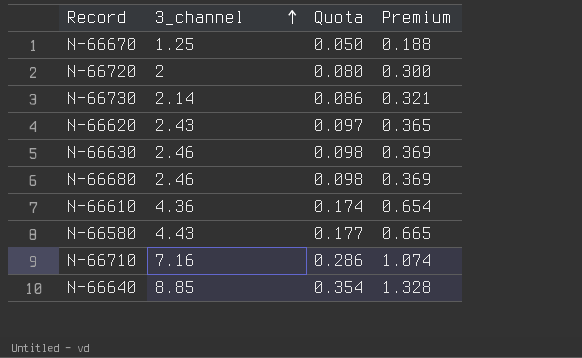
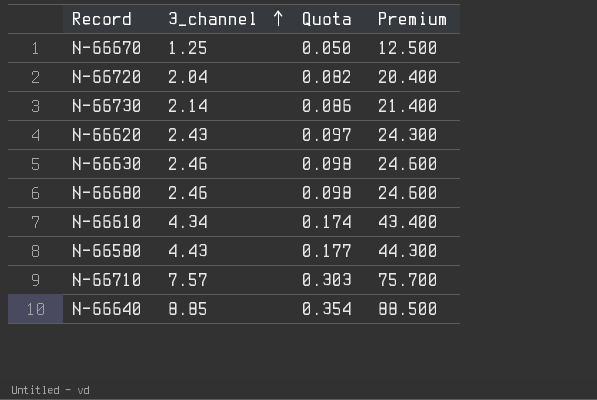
column Premium | formula: [3_channel] * 0.15 -> [3_channel] * 10
N-66720 | 3_channel: 2 -> 2.04
N-66720 | Quota: 0.080 -> 0.082
N-66610 | 3_channel: 4.36 -> 4.34
N-66710 | 3_channel: 7.16 -> 7.57
N-66710 | Quota: 0.286 -> 0.303

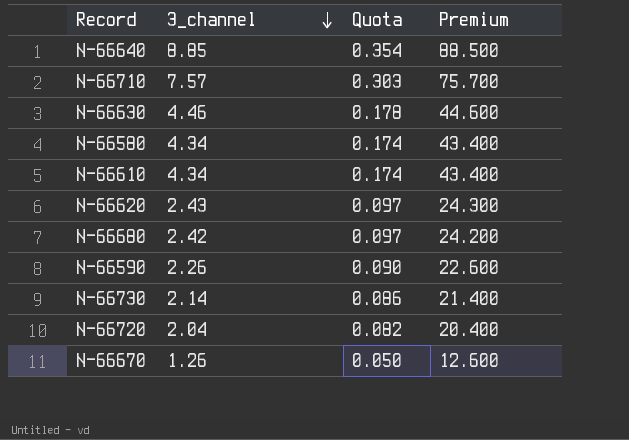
row order: 3_channel ascending -> 3_channel descending
N-66630 | 3_channel: 2.46 -> 4.46
N-66630 | Quota: 0.098 -> 0.178
N-66630 | Premium: 24.600 -> 44.600
N-66580 | 3_channel: 4.43 -> 4.34
N-66580 | Quota: 0.177 -> 0.174
N-66580 | Premium: 44.300 -> 43.400
N-66680 | 3_channel: 2.46 -> 2.42
N-66680 | Quota: 0.098 -> 0.097
N-66680 | Premium: 24.600 -> 24.200
row N-66590: none -> 2.26 | 0.090 | 22.600
N-66670 | 3_channel: 1.25 -> 1.26
N-66670 | Premium: 12.500 -> 12.600

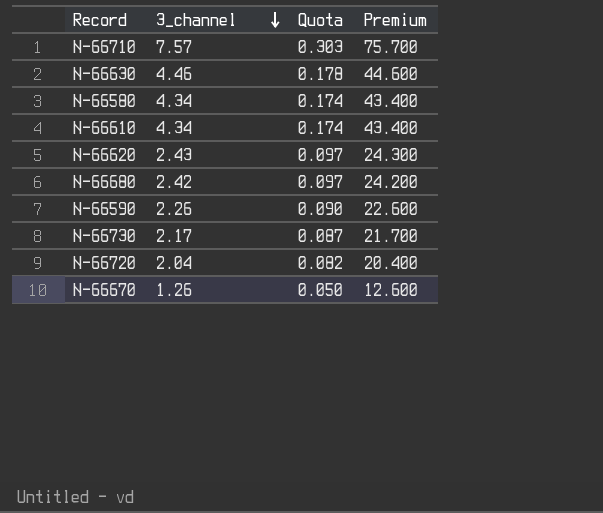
row N-66640: 8.85 | 0.354 | 88.500 -> none
N-66730 | 3_channel: 2.14 -> 2.17
N-66730 | Quota: 0.086 -> 0.087
N-66730 | Premium: 21.400 -> 21.700

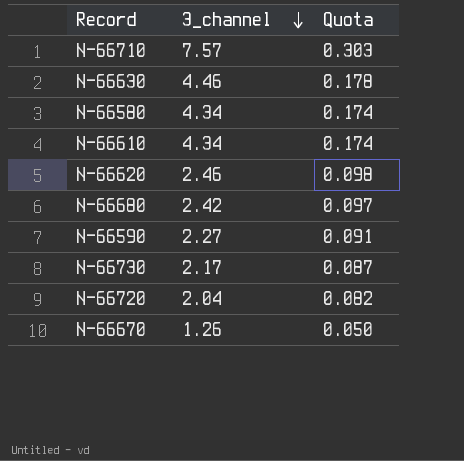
column Premium | formula: [3_channel] * 10 -> none
N-66620 | 3_channel: 2.43 -> 2.46
N-66620 | Quota: 0.097 -> 0.098
N-66590 | 3_channel: 2.26 -> 2.27
N-66590 | Quota: 0.090 -> 0.091

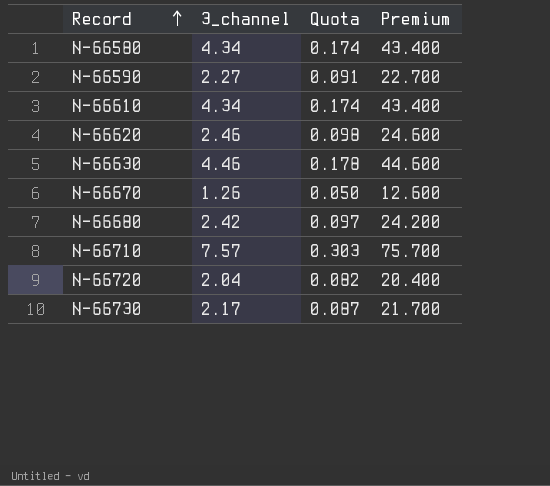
row order: 3_channel descending -> Record ascending
column Premium | formula: none -> [3_channel] * 10

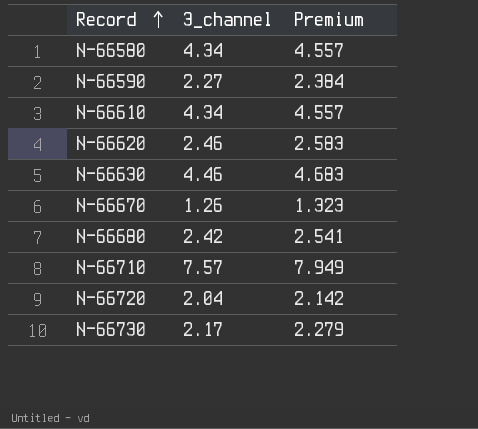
column Quota | formula: [3_channel] * 0.04 -> none
column Premium | formula: [3_channel] * 10 -> [3_channel] * 1.05

